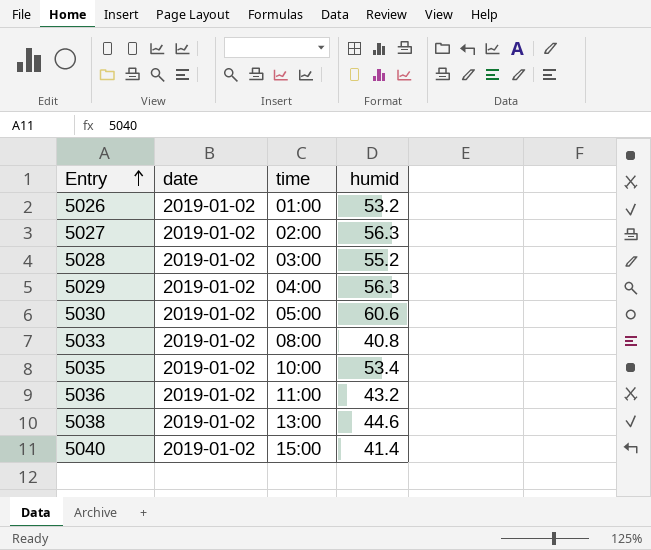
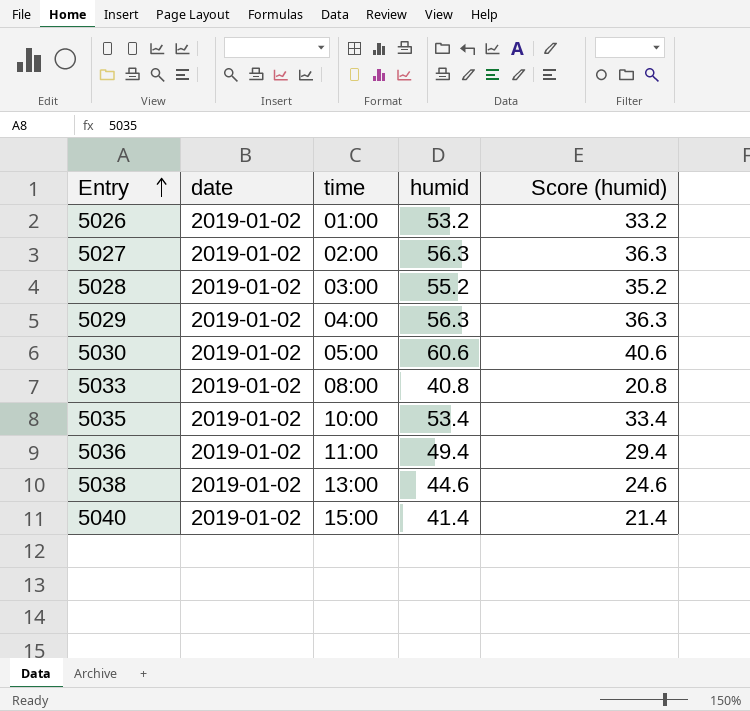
column Score (humid) | formula: none -> [humid] - 20
5036 | humid: 43.2 -> 49.4

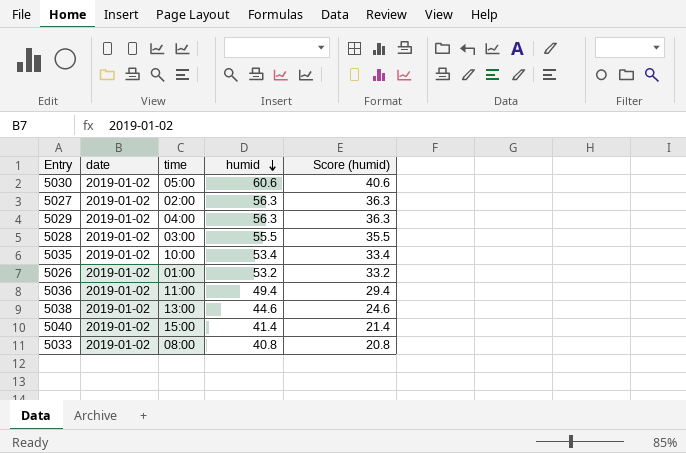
row order: Entry ascending -> humid descending
5028 | humid: 55.2 -> 55.5
5028 | Score (humid): 35.2 -> 35.5

